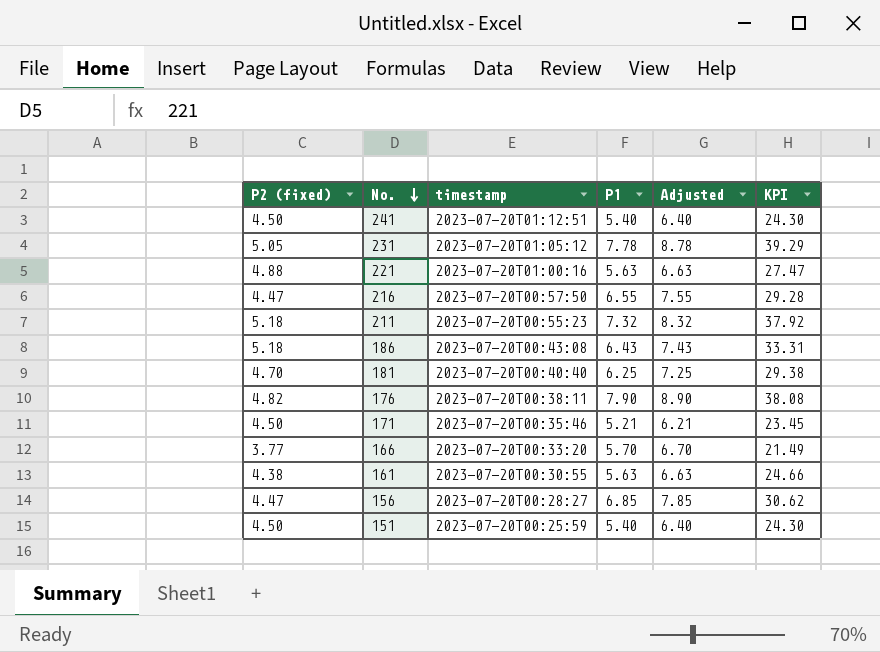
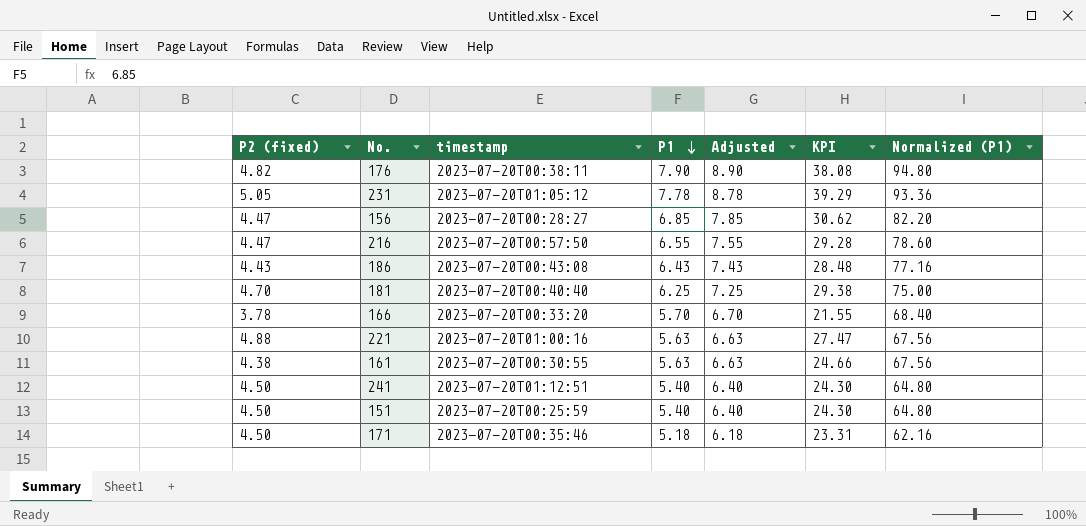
row order: No. descending -> P1 descending
column Normalized (P1) | formula: none -> [P1] * 12
row 211: 5.18 | 2023-07-20T00:55:23 | 7.32 | 8.32 | 37.92 -> none
186 | P2 (fixed): 5.18 -> 4.43
186 | KPI: 33.31 -> 28.48
166 | P2 (fixed): 3.77 -> 3.78
166 | KPI: 21.49 -> 21.55
171 | P1: 5.21 -> 5.18
171 | Adjusted: 6.21 -> 6.18
171 | KPI: 23.45 -> 23.31

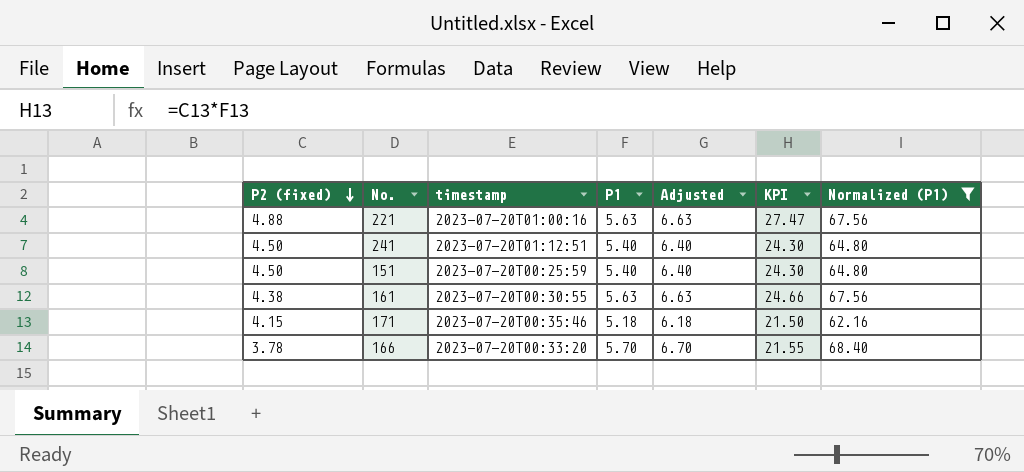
filter: none -> Normalized (P1) <= 68.40
row order: P1 descending -> P2 (fixed) descending
171 | P2 (fixed): 4.50 -> 4.15
171 | KPI: 23.31 -> 21.50

